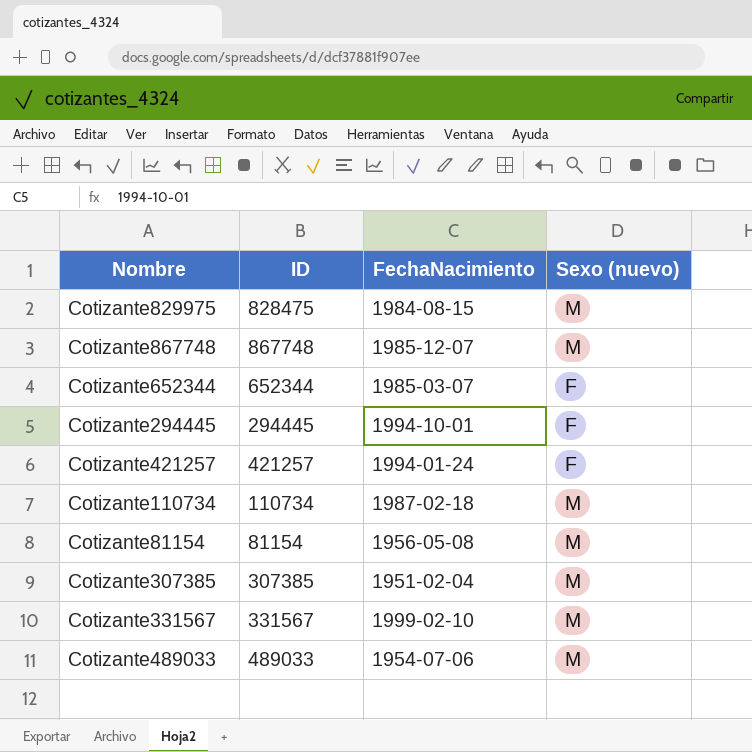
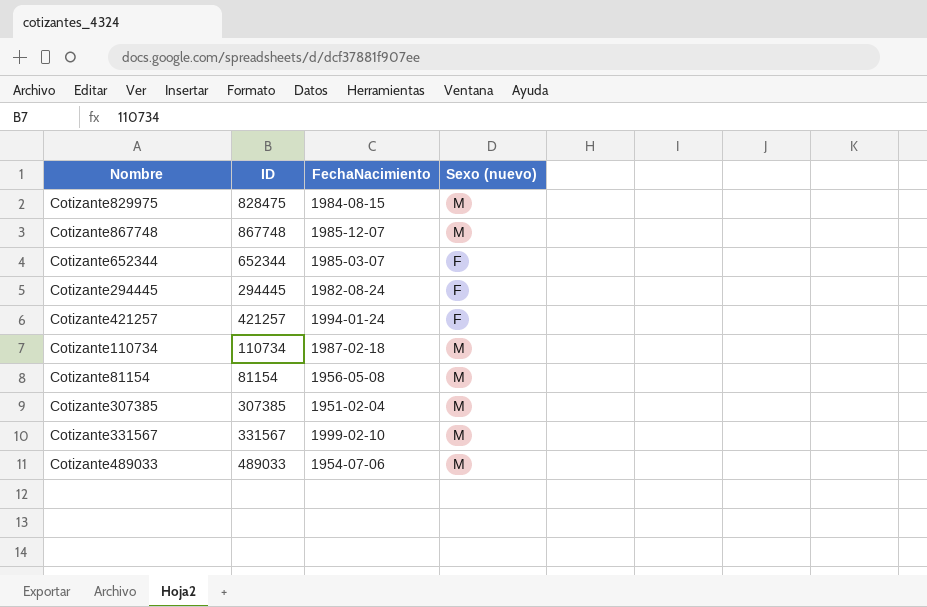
Cotizante294445 | FechaNacimiento: 1994-10-01 -> 1982-08-24

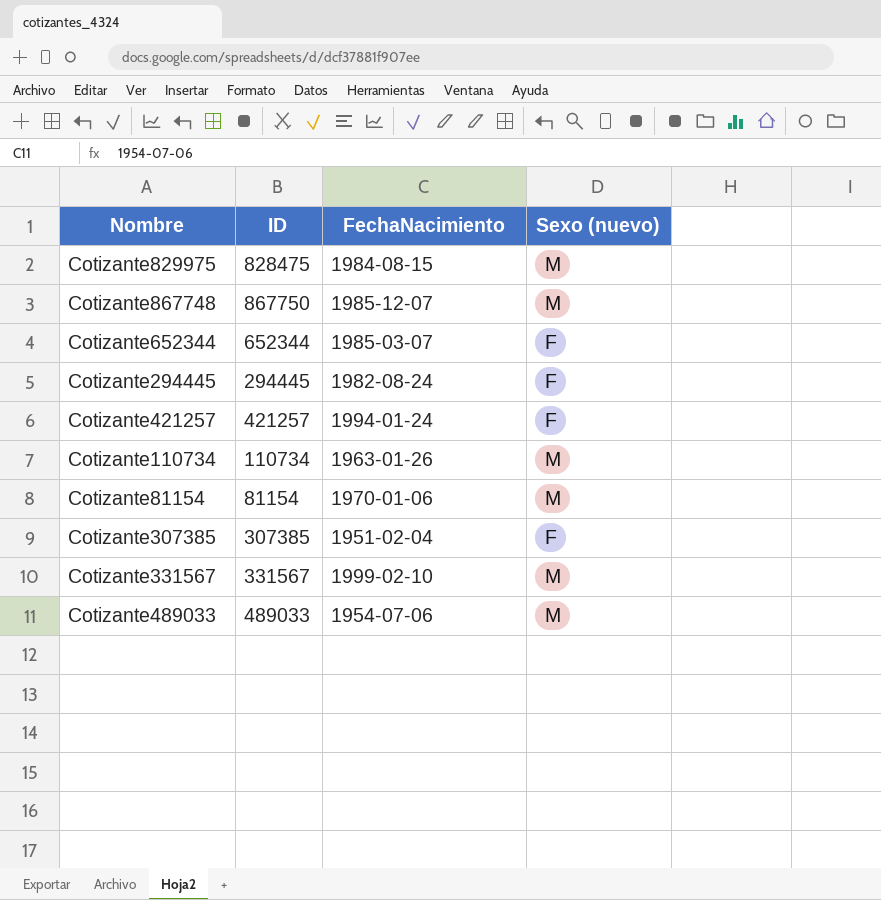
Cotizante867748 | ID: 867748 -> 867750
Cotizante110734 | FechaNacimiento: 1987-02-18 -> 1963-01-26
Cotizante81154 | FechaNacimiento: 1956-05-08 -> 1970-01-06
Cotizante307385 | Sexo (nuevo): M -> F

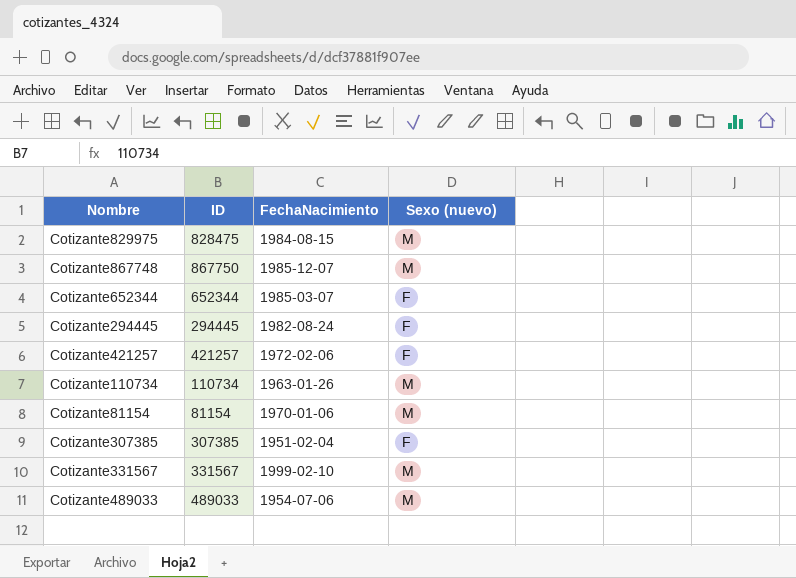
Cotizante421257 | FechaNacimiento: 1994-01-24 -> 1972-02-06

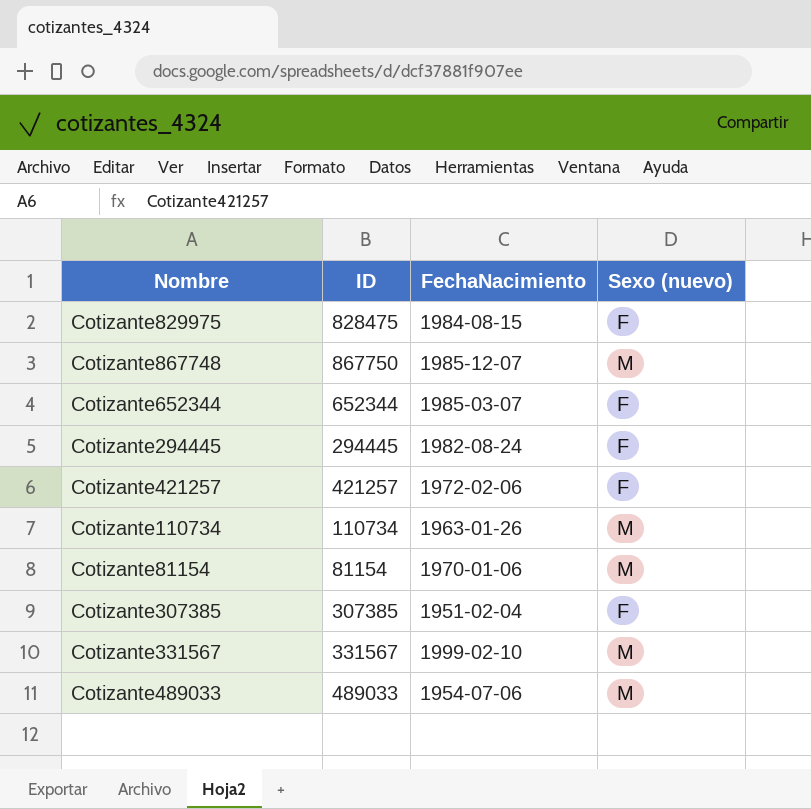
Cotizante829975 | Sexo (nuevo): M -> F

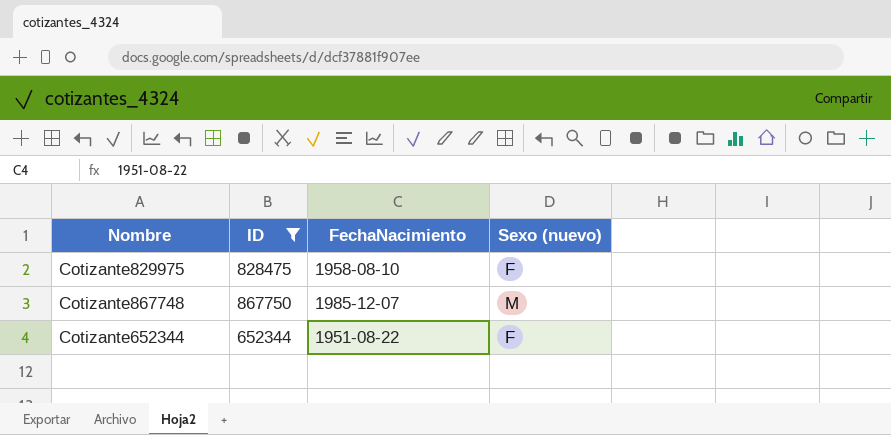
filter: none -> ID >= 652344
Cotizante829975 | FechaNacimiento: 1984-08-15 -> 1958-08-10
Cotizante652344 | FechaNacimiento: 1985-03-07 -> 1951-08-22

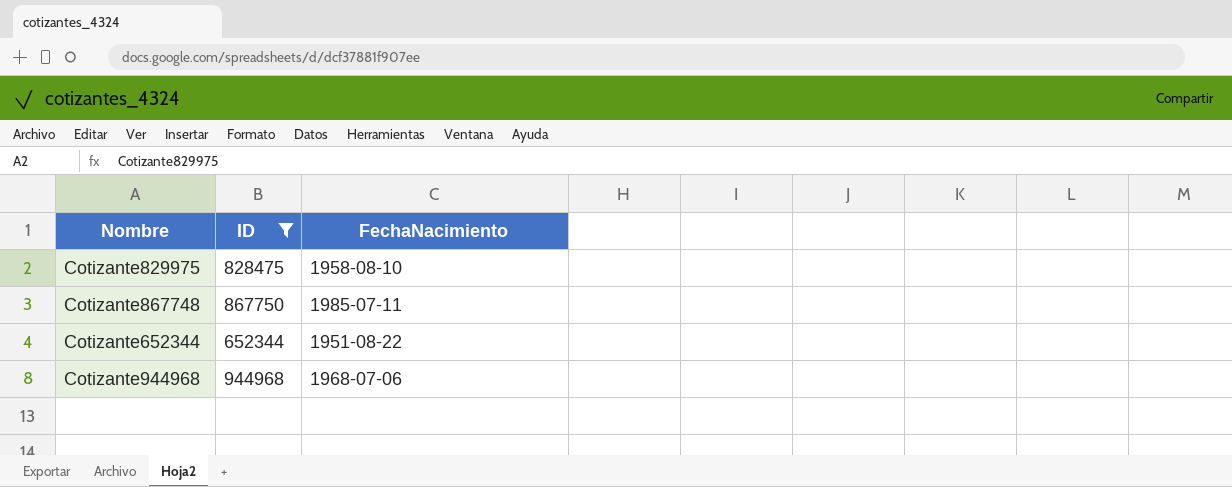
column Sexo (nuevo) | position: 4 -> none
Cotizante867748 | FechaNacimiento: 1985-12-07 -> 1985-07-11
row Cotizante944968: none -> 944968 | 1968-07-06

